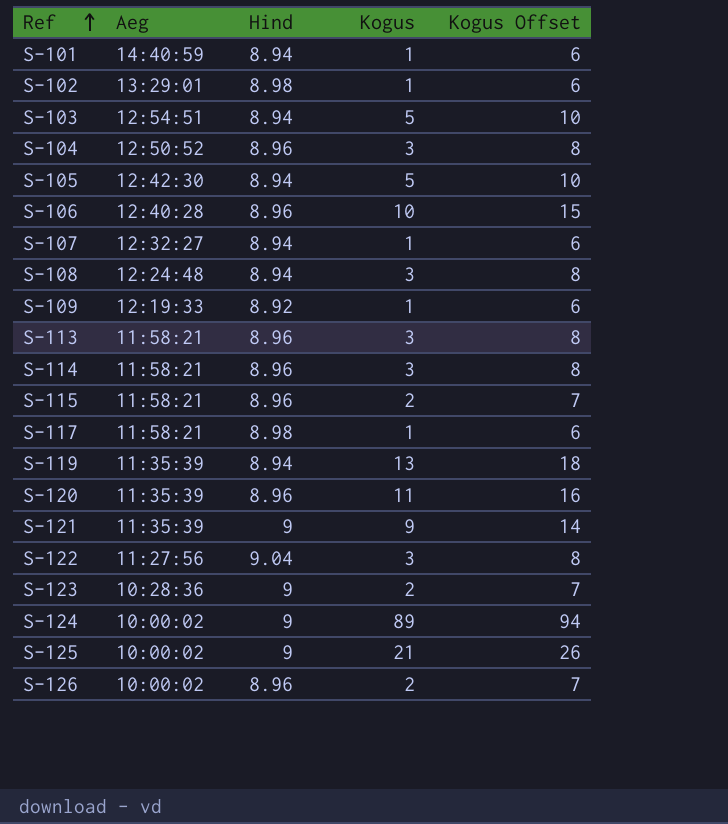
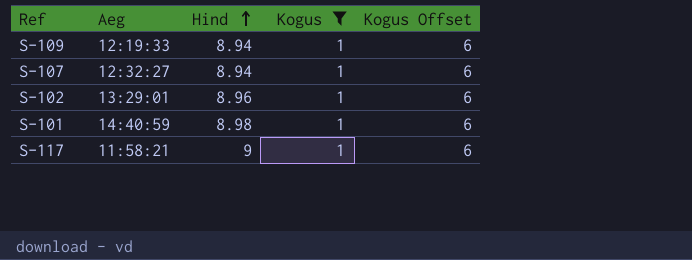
filter: none -> Kogus = 1
row order: Ref ascending -> Hind ascending
S-109 | Hind: 8.92 -> 8.94
S-102 | Hind: 8.98 -> 8.96
S-101 | Hind: 8.94 -> 8.98
S-117 | Hind: 8.98 -> 9

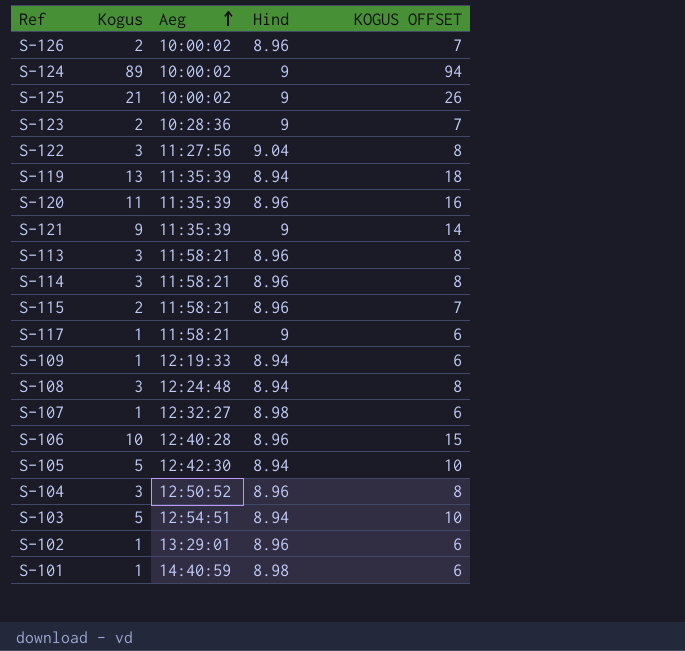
filter: Kogus = 1 -> none
row order: Hind ascending -> Aeg ascending
column Kogus | position: 4 -> 2
column name: Kogus Offset -> KOGUS OFFSET
S-107 | Hind: 8.94 -> 8.98

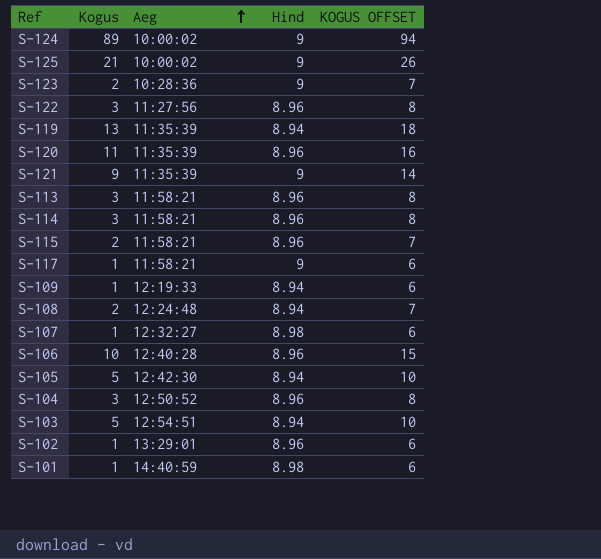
row S-126: 2 | 10:00:02 | 8.96 | 7 -> none
S-122 | Hind: 9.04 -> 8.96
S-108 | Kogus: 3 -> 2
S-108 | KOGUS OFFSET: 8 -> 7

